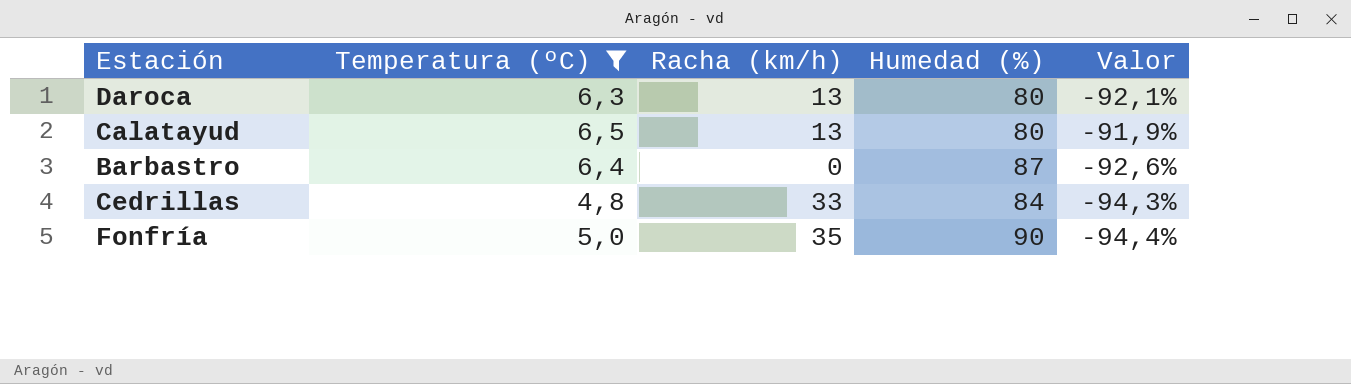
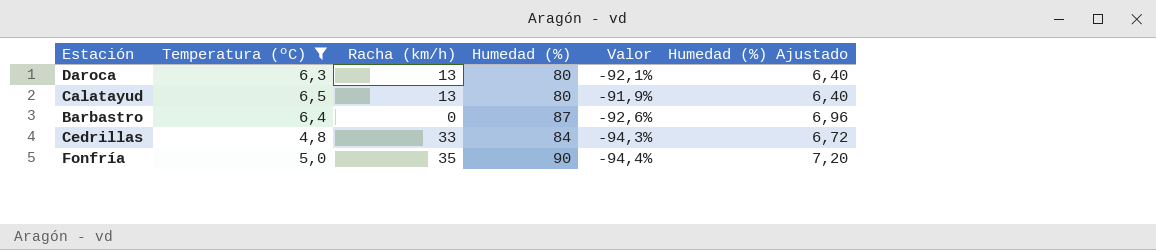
column Humedad (%) Ajustado | formula: none -> [Humedad (%)] * 0,08

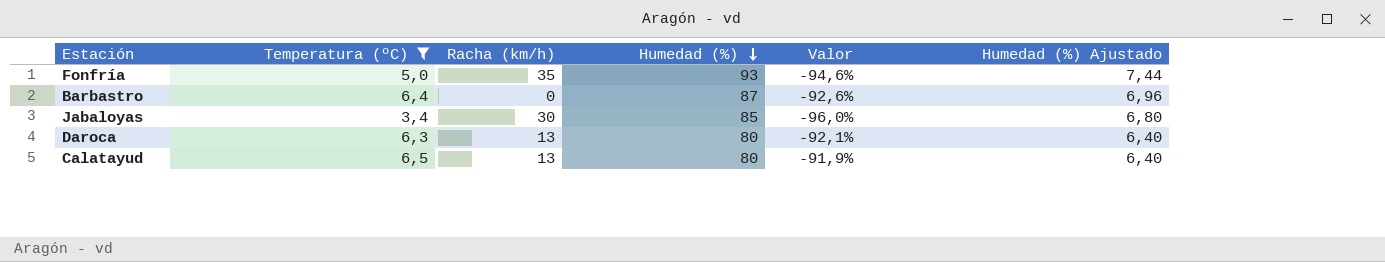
row order: none -> Humedad (%) descending
row Cedrillas: 4,8 | 33 | 84 | -94,3% | 6,72 -> none
Fonfría | Humedad (%): 90 -> 93
Fonfría | Valor: -94,4% -> -94,6%
Fonfría | Humedad (%) Ajustado: 7,20 -> 7,44
row Jabaloyas: none -> 3,4 | 30 | 85 | -96,0% | 6,80

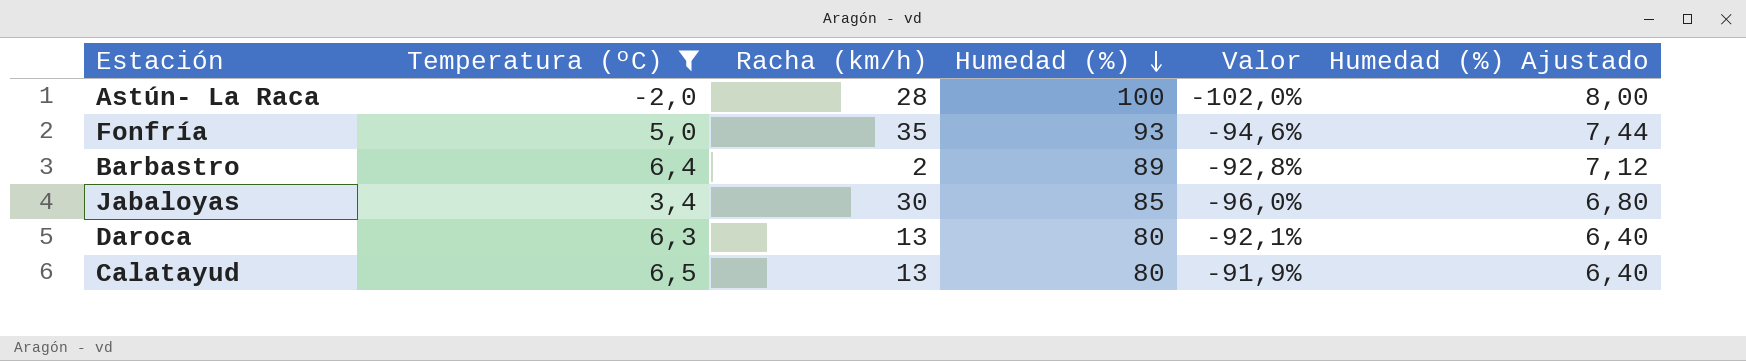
row Astún- La Raca: none -> -2,0 | 28 | 100 | -102,0% | 8,00
Barbastro | Racha (km/h): 0 -> 2
Barbastro | Humedad (%): 87 -> 89
Barbastro | Valor: -92,6% -> -92,8%
Barbastro | Humedad (%) Ajustado: 6,96 -> 7,12

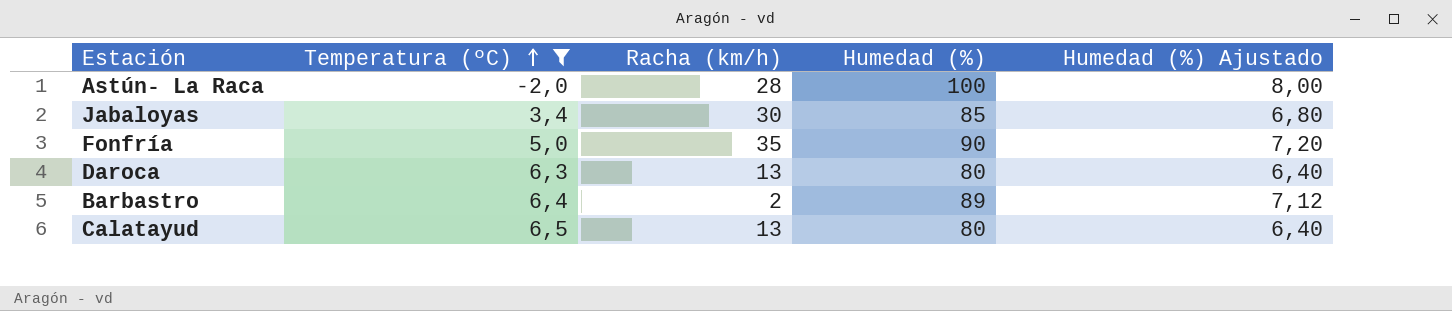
row order: Humedad (%) descending -> Temperatura (ºC) ascending
column Valor | formula: ([Temperatura (ºC)] - [Humedad (%)]) / [Humedad (%)] -> none
Fonfría | Humedad (%): 93 -> 90
Fonfría | Humedad (%) Ajustado: 7,44 -> 7,20

